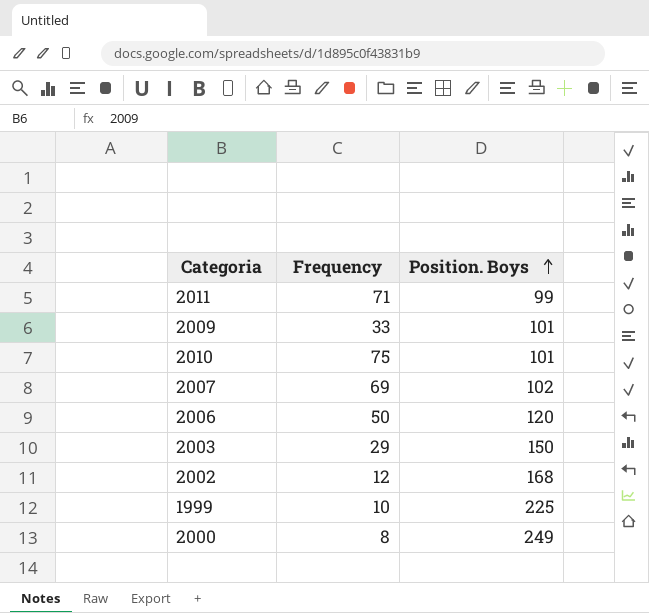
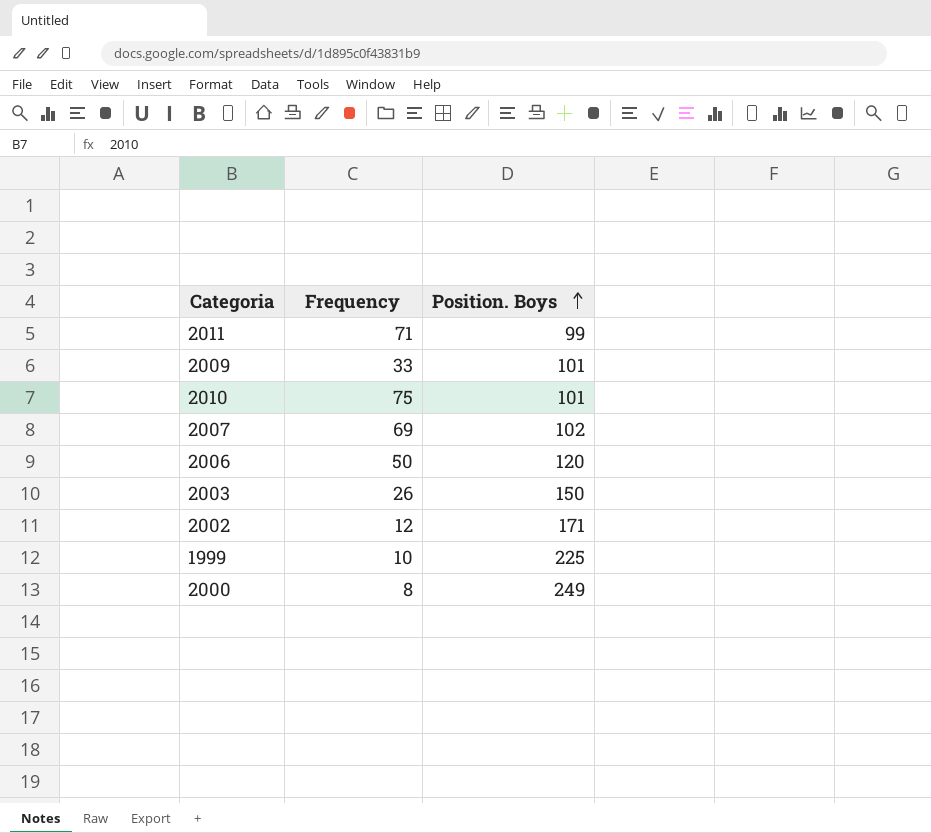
2003 | Frequency: 29 -> 26
2002 | Position. Boys: 168 -> 171

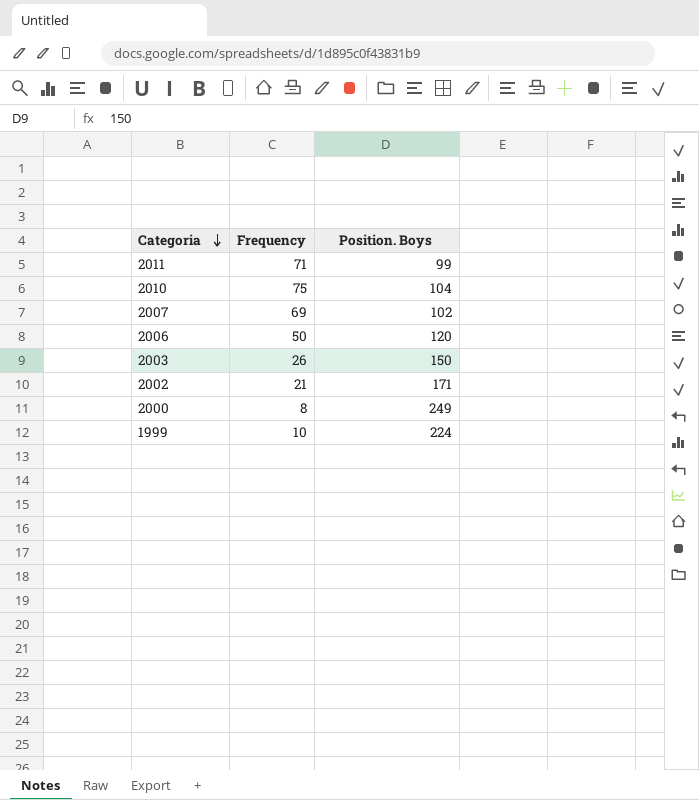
row order: Position. Boys ascending -> Categoria descending
row 2009: 33 | 101 -> none
2010 | Position. Boys: 101 -> 104
2002 | Frequency: 12 -> 21
1999 | Position. Boys: 225 -> 224

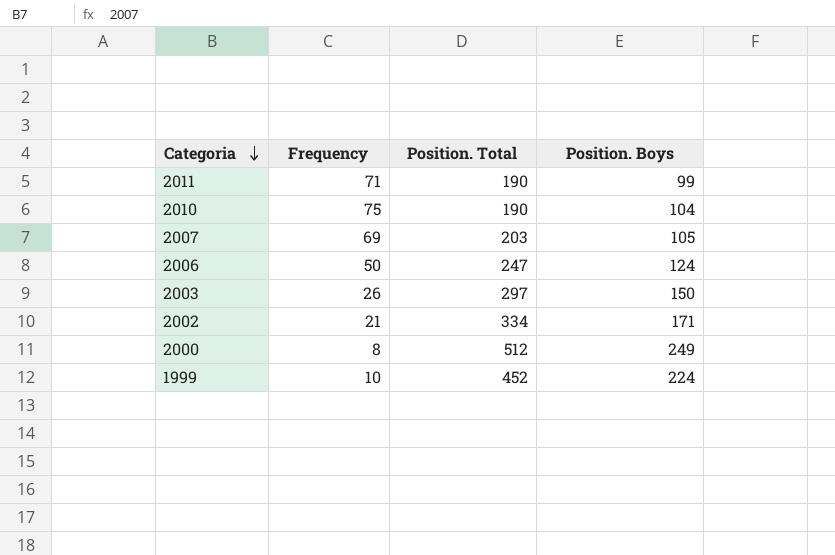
column Position. Total | position: none -> 3
2007 | Position. Boys: 102 -> 105
2006 | Position. Boys: 120 -> 124

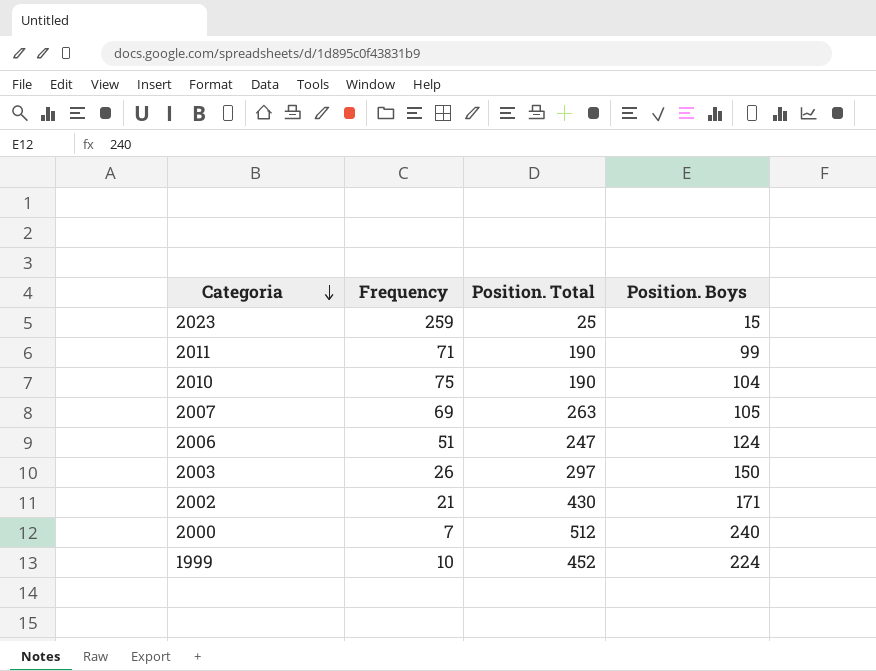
row 2023: none -> 259 | 25 | 15
2007 | Position. Total: 203 -> 263
2006 | Frequency: 50 -> 51
2002 | Position. Total: 334 -> 430
2000 | Frequency: 8 -> 7
2000 | Position. Boys: 249 -> 240

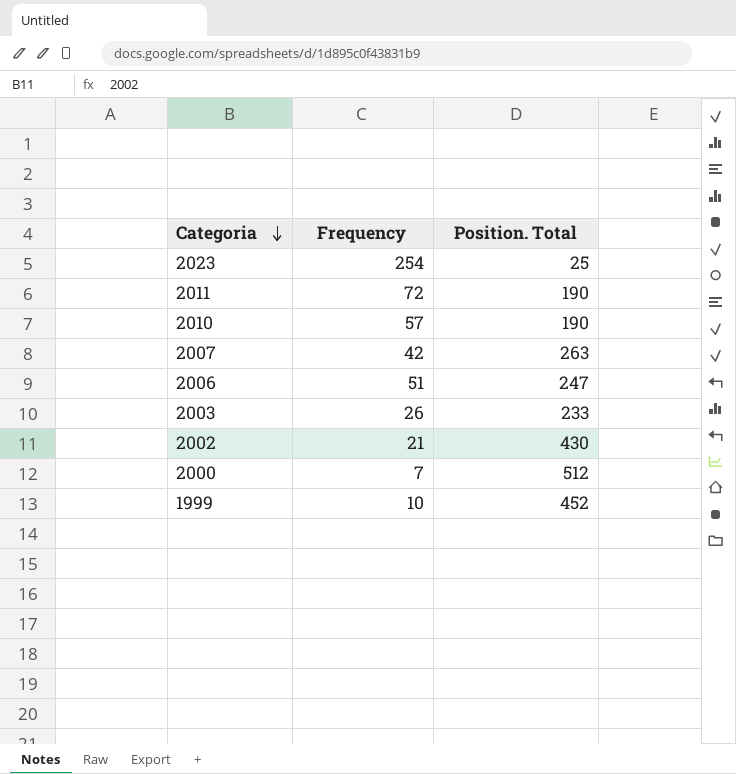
column Position. Boys | position: 4 -> none
2023 | Frequency: 259 -> 254
2011 | Frequency: 71 -> 72
2010 | Frequency: 75 -> 57
2007 | Frequency: 69 -> 42
2003 | Position. Total: 297 -> 233

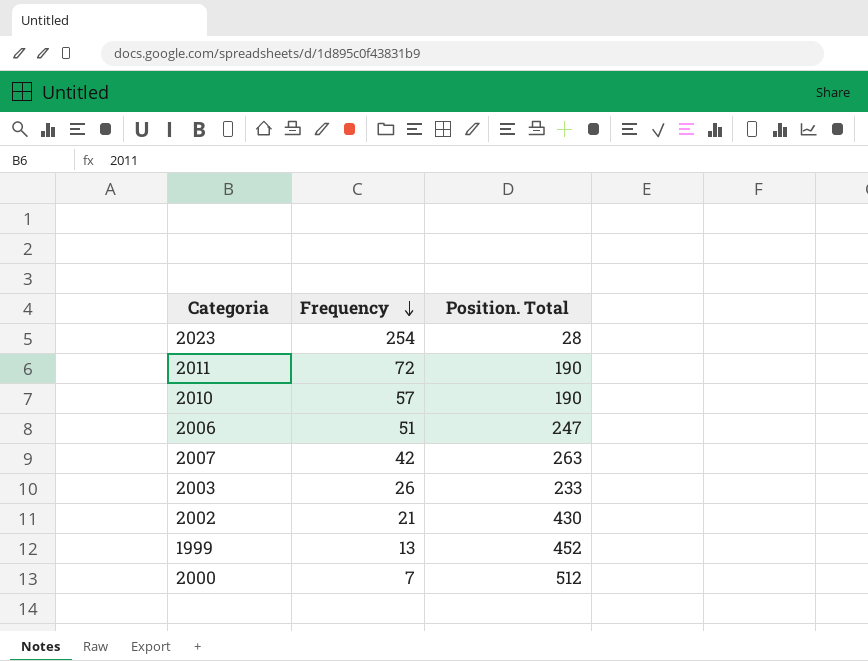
row order: Categoria descending -> Frequency descending
2023 | Position. Total: 25 -> 28
1999 | Frequency: 10 -> 13

